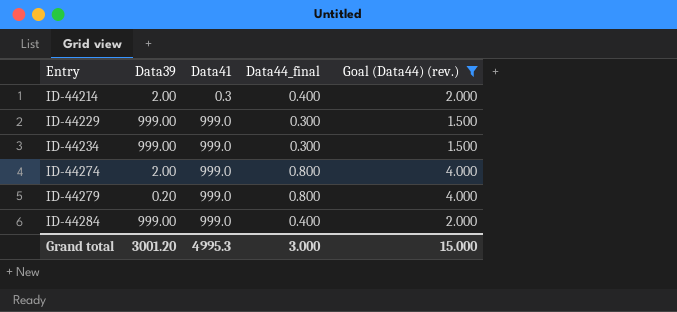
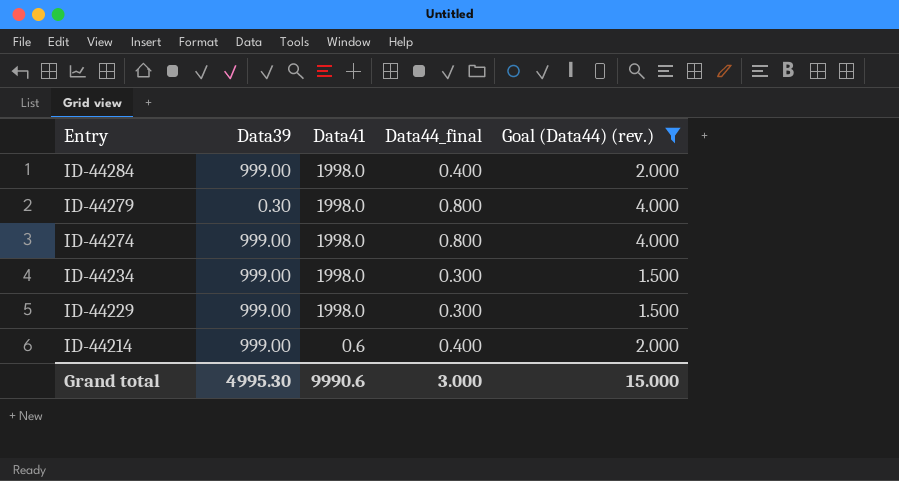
row order: Entry ascending -> Entry descending
ID-44284 | Data41: 999.0 -> 1998.0
ID-44279 | Data39: 0.20 -> 0.30
ID-44279 | Data41: 999.0 -> 1998.0
ID-44274 | Data39: 2.00 -> 999.00
ID-44274 | Data41: 999.0 -> 1998.0
ID-44234 | Data41: 999.0 -> 1998.0
ID-44229 | Data41: 999.0 -> 1998.0
ID-44214 | Data39: 2.00 -> 999.00
ID-44214 | Data41: 0.3 -> 0.6
Grand total | Data39: 3001.20 -> 4995.30
Grand total | Data41: 4995.3 -> 9990.6

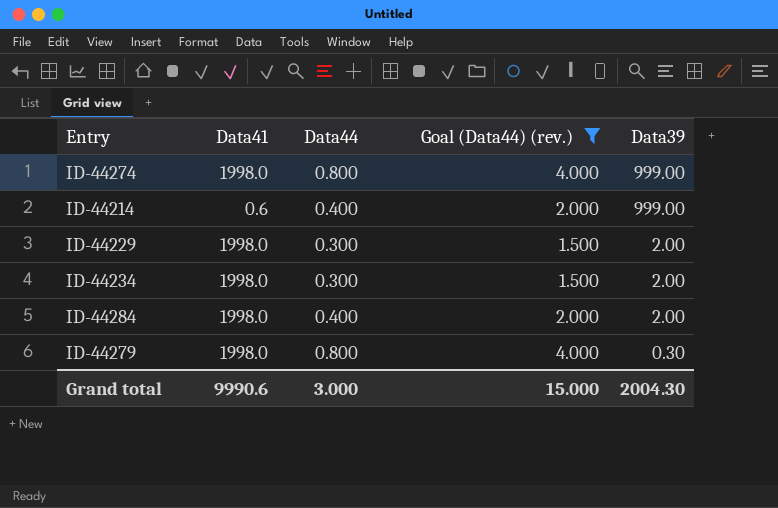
row order: Entry descending -> Data39 descending
column name: Data44_final -> Data44
column Data39 | position: 2 -> 5
ID-44229 | Data39: 999.00 -> 2.00
ID-44234 | Data39: 999.00 -> 2.00
ID-44284 | Data39: 999.00 -> 2.00
Grand total | Data39: 4995.30 -> 2004.30

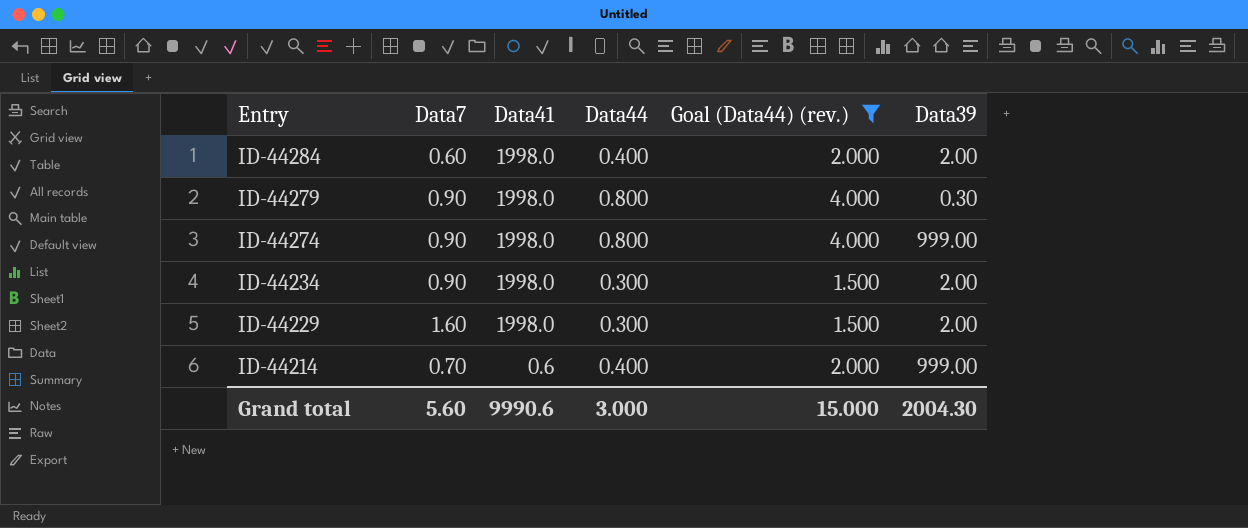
row order: Data39 descending -> Entry descending
column Data7 | position: none -> 2

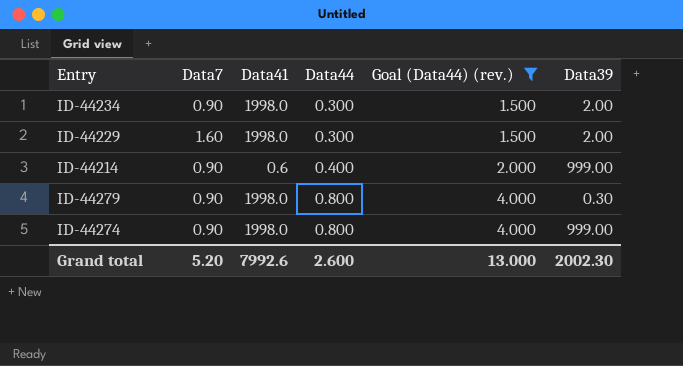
row order: Entry descending -> Data44 ascending
row ID-44284: 0.60 | 1998.0 | 0.400 | 2.000 | 2.00 -> none
ID-44214 | Data7: 0.70 -> 0.90
Grand total | Data7: 5.60 -> 5.20
Grand total | Data41: 9990.6 -> 7992.6
Grand total | Data44: 3.000 -> 2.600
Grand total | Goal (Data44) (rev.): 15.000 -> 13.000
Grand total | Data39: 2004.30 -> 2002.30

